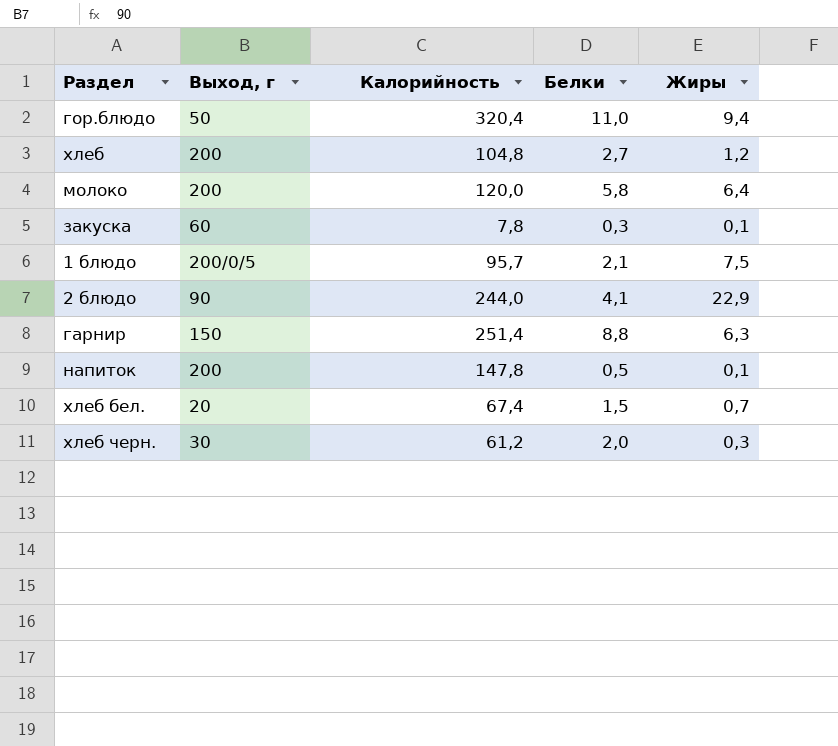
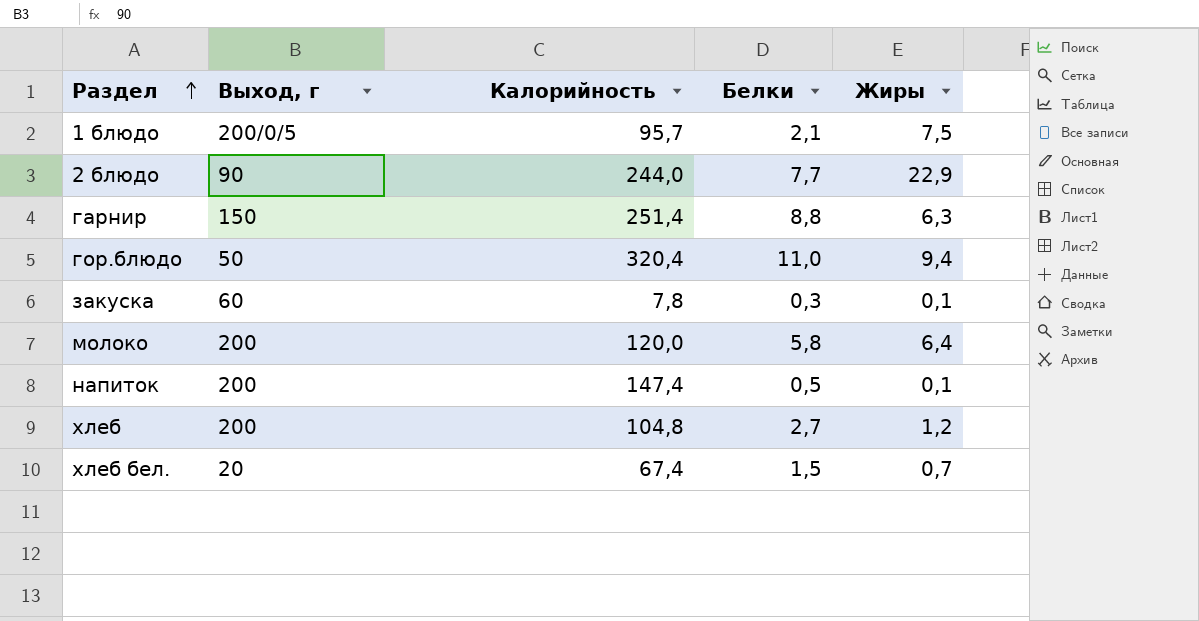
row order: none -> Раздел ascending
row хлеб черн.: 30 | 61,2 | 2,0 | 0,3 -> none
2 блюдо | Белки: 4,1 -> 7,7
напиток | Калорийность: 147,8 -> 147,4

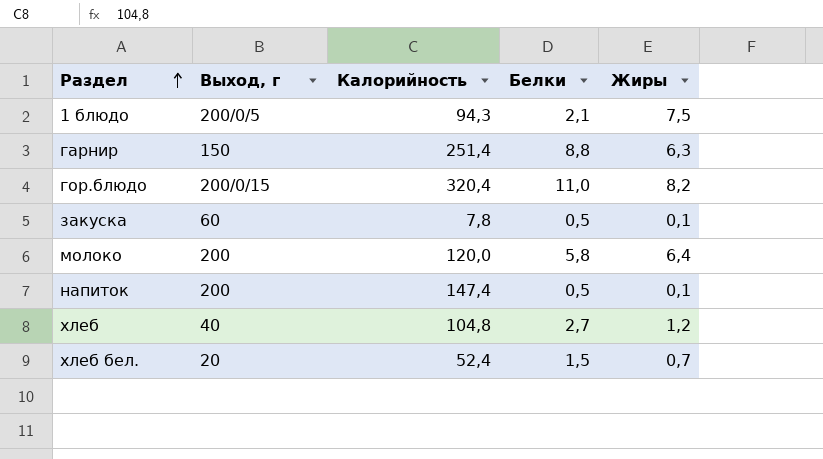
row 2 блюдо: 90 | 244,0 | 7,7 | 22,9 -> none
1 блюдо | Калорийность: 95,7 -> 94,3
гор.блюдо | Выход, г: 50 -> 200/0/15
гор.блюдо | Жиры: 9,4 -> 8,2
закуска | Белки: 0,3 -> 0,5
хлеб | Выход, г: 200 -> 40
хлеб бел. | Калорийность: 67,4 -> 52,4

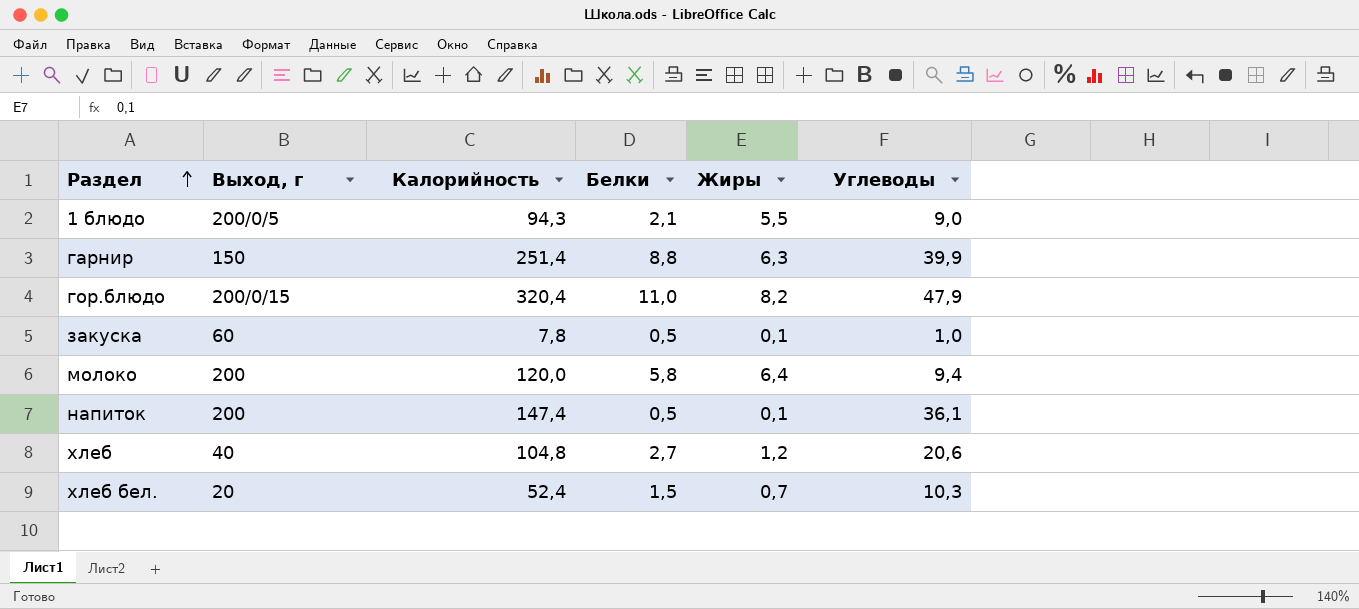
column Углеводы | position: none -> 6
1 блюдо | Жиры: 7,5 -> 5,5

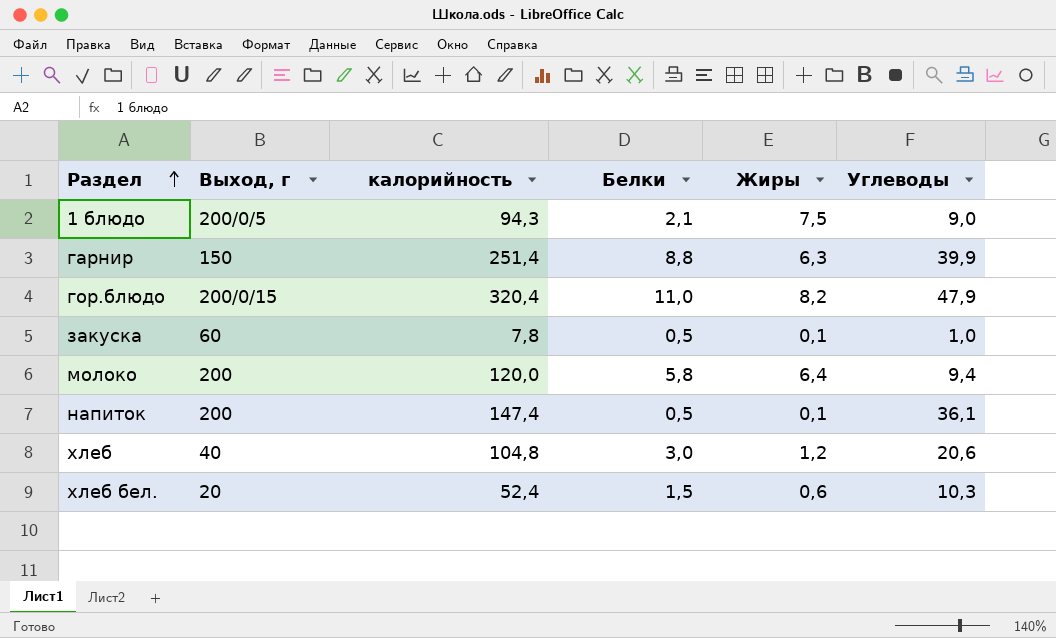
column name: Калорийность -> калорийность
1 блюдо | Жиры: 5,5 -> 7,5
хлеб | Белки: 2,7 -> 3,0
хлеб бел. | Жиры: 0,7 -> 0,6

